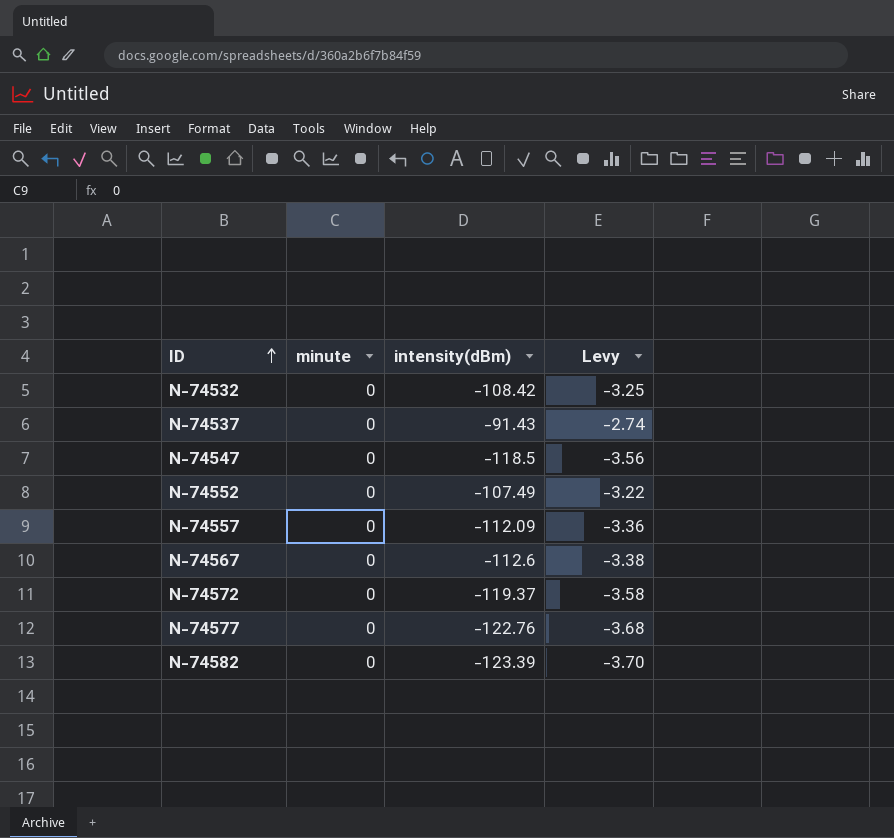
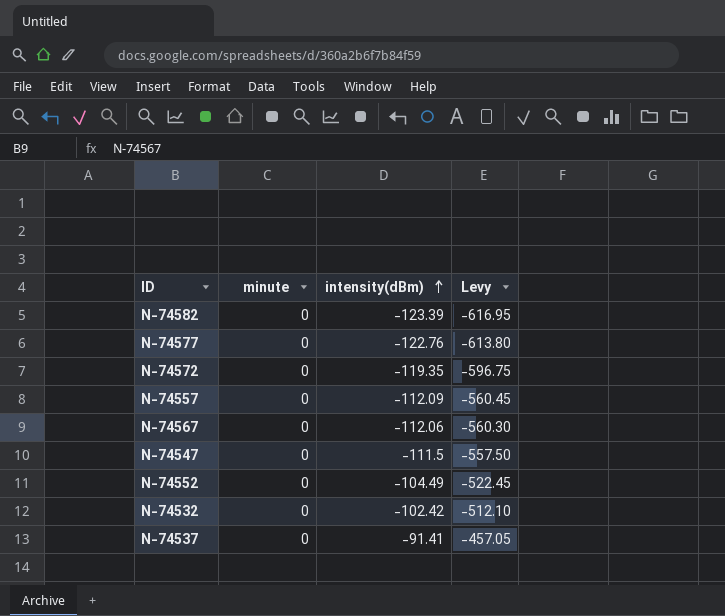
row order: ID ascending -> intensity(dBm) ascending
column Levy | formula: [intensity(dBm)] * 0.03 -> [intensity(dBm)] * 5
N-74572 | intensity(dBm): -119.37 -> -119.35
N-74567 | intensity(dBm): -112.6 -> -112.06
N-74547 | intensity(dBm): -118.5 -> -111.5
N-74552 | intensity(dBm): -107.49 -> -104.49
N-74532 | intensity(dBm): -108.42 -> -102.42
N-74537 | intensity(dBm): -91.43 -> -91.41

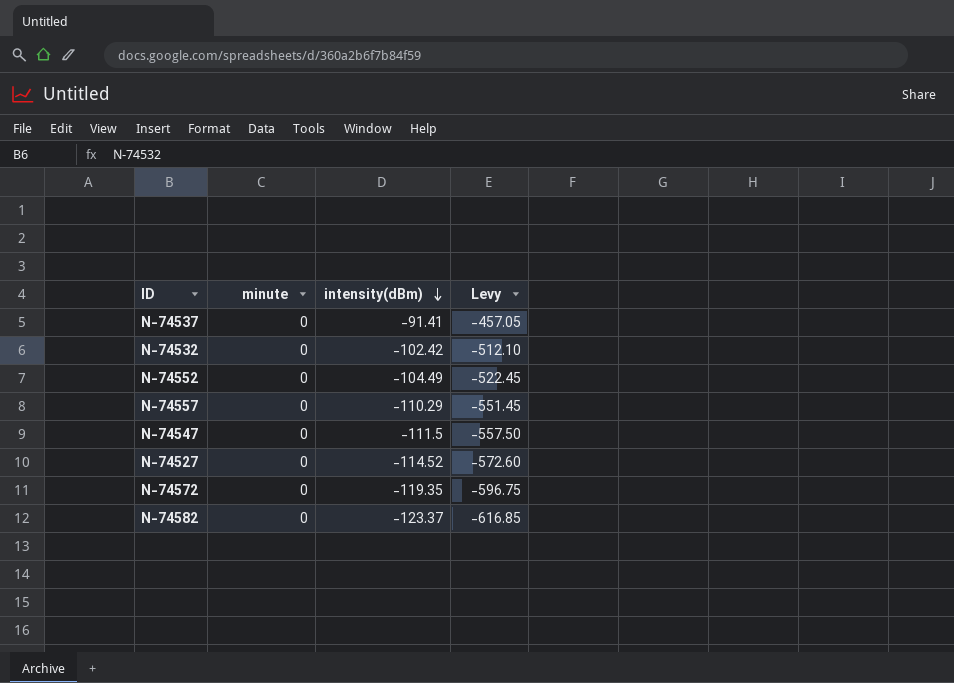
row order: intensity(dBm) ascending -> intensity(dBm) descending
row N-74577: 0 | -122.76 | -613.80 -> none
row N-74567: 0 | -112.06 | -560.30 -> none
N-74557 | intensity(dBm): -112.09 -> -110.29
N-74557 | Levy: -560.45 -> -551.45
row N-74527: none -> 0 | -114.52 | -572.60
N-74582 | intensity(dBm): -123.39 -> -123.37
N-74582 | Levy: -616.95 -> -616.85

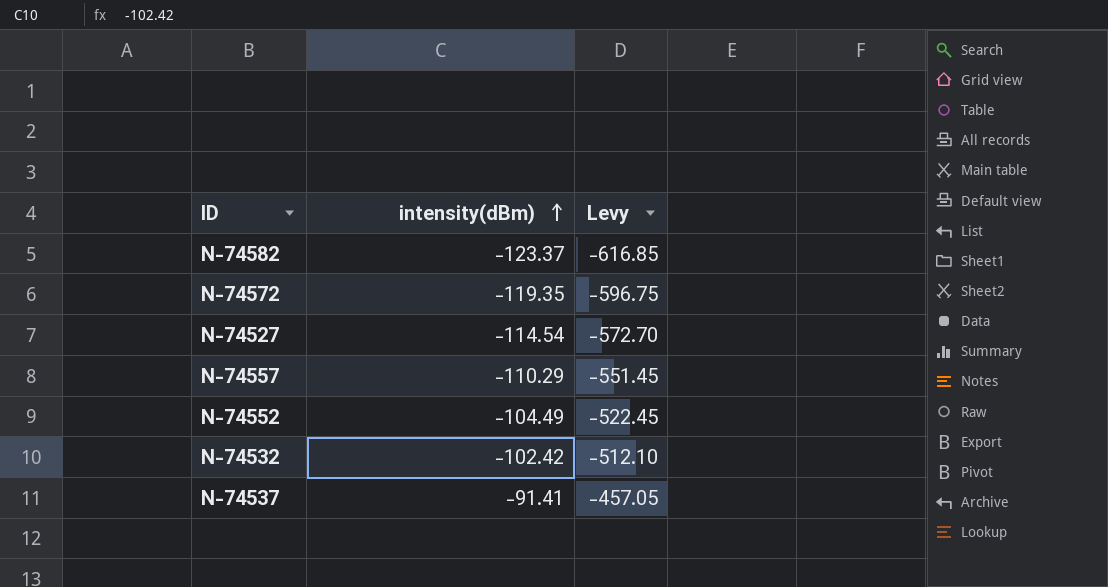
row order: intensity(dBm) descending -> intensity(dBm) ascending
column minute | position: 2 -> none
row N-74547: 0 | -111.5 | -557.50 -> none
N-74527 | intensity(dBm): -114.52 -> -114.54
N-74527 | Levy: -572.60 -> -572.70

